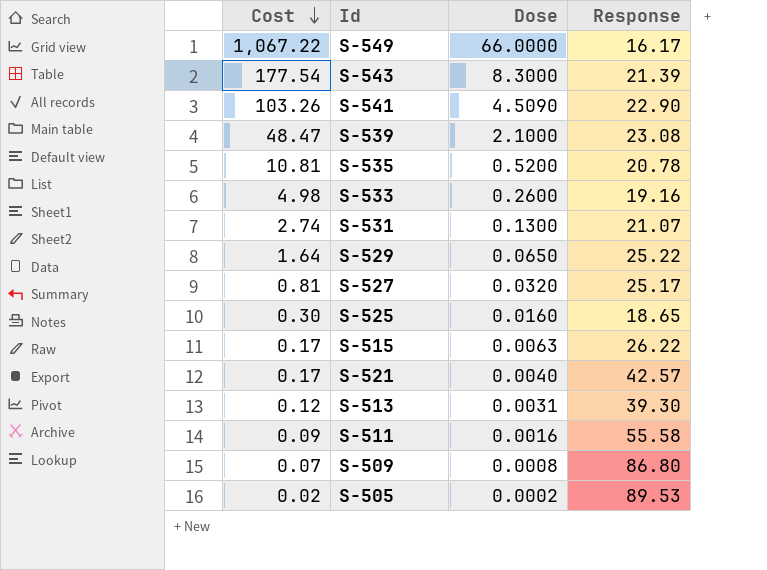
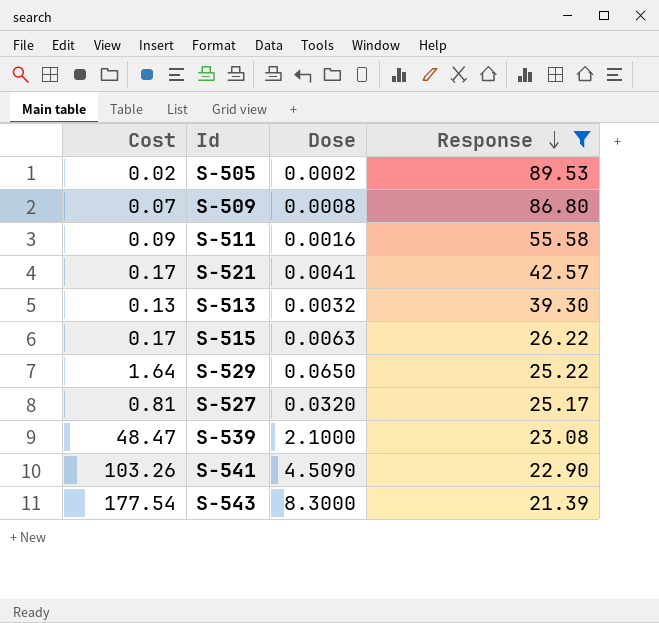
filter: none -> Response >= 21.39
row order: Cost descending -> Response descending
S-521 | Dose: 0.0040 -> 0.0041
S-513 | Cost: 0.12 -> 0.13
S-513 | Dose: 0.0031 -> 0.0032

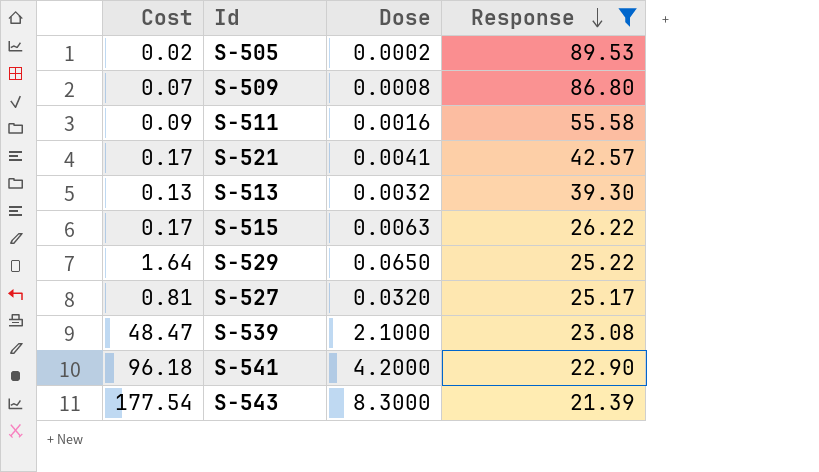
S-541 | Cost: 103.26 -> 96.18
S-541 | Dose: 4.5090 -> 4.2000

